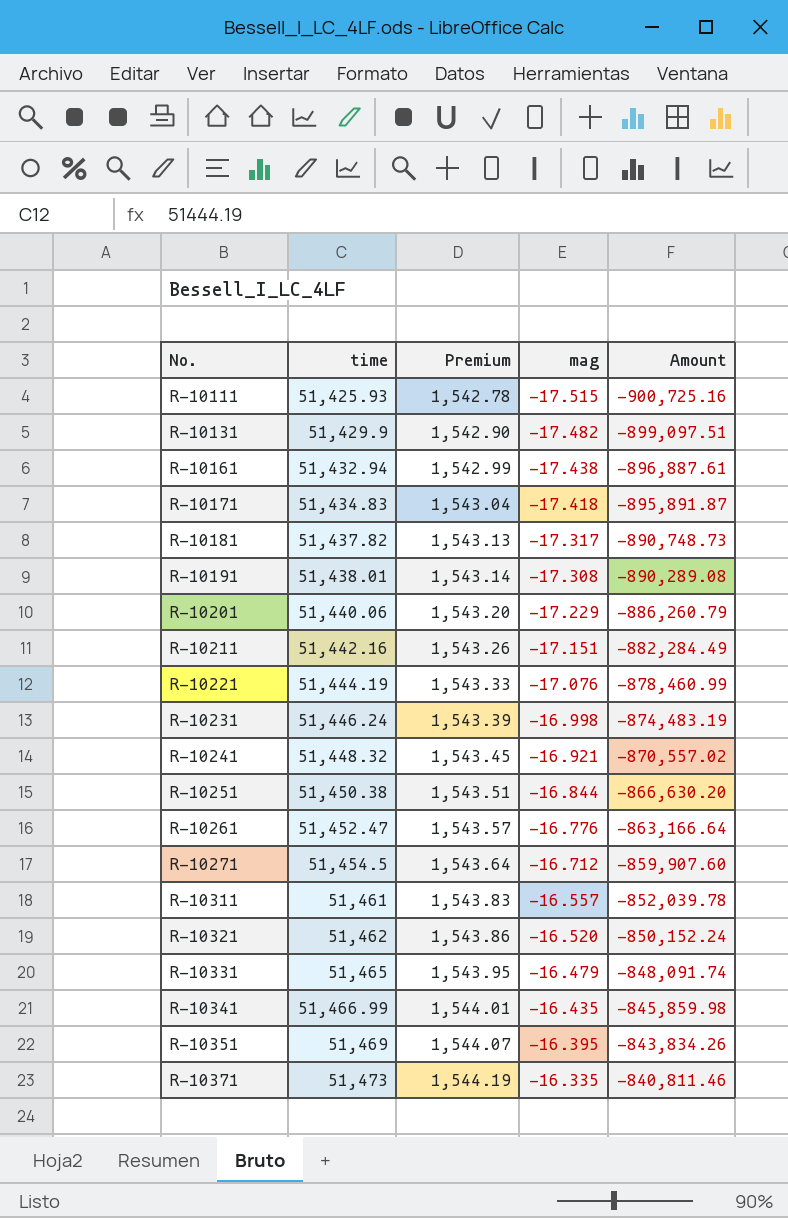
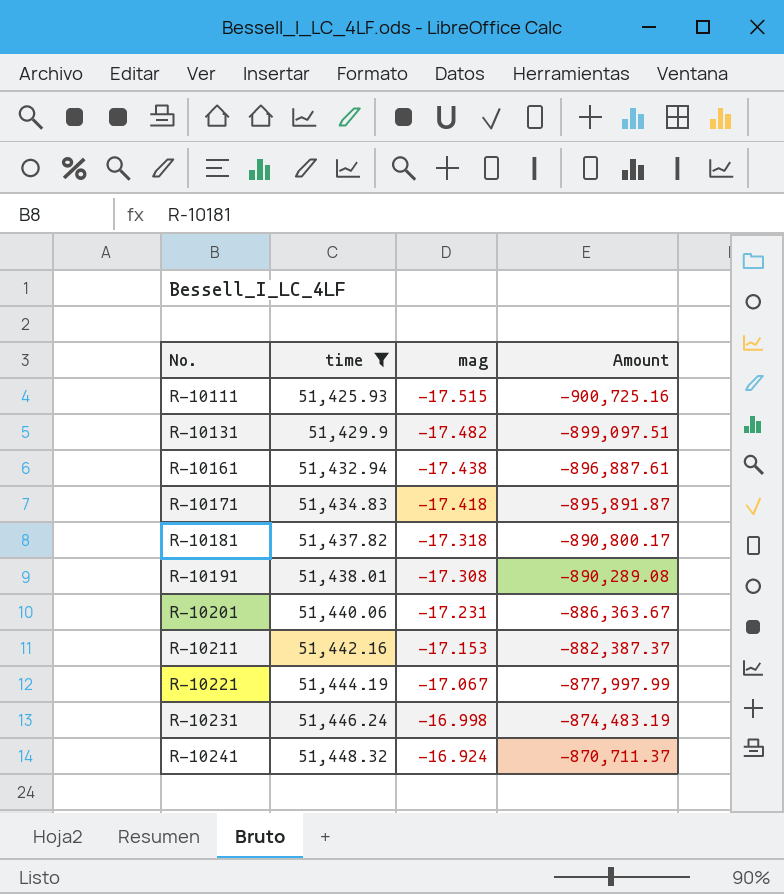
filter: none -> time <= 51,448.32
column Premium | formula: [time] * 0.03 -> none
R-10181 | mag: -17.317 -> -17.318
R-10181 | Amount: -890,748.73 -> -890,800.17
R-10201 | mag: -17.229 -> -17.231
R-10201 | Amount: -886,260.79 -> -886,363.67
R-10211 | mag: -17.151 -> -17.153
R-10211 | Amount: -882,284.49 -> -882,387.37
R-10221 | mag: -17.076 -> -17.067
R-10221 | Amount: -878,460.99 -> -877,997.99
R-10241 | mag: -16.921 -> -16.924
R-10241 | Amount: -870,557.02 -> -870,711.37

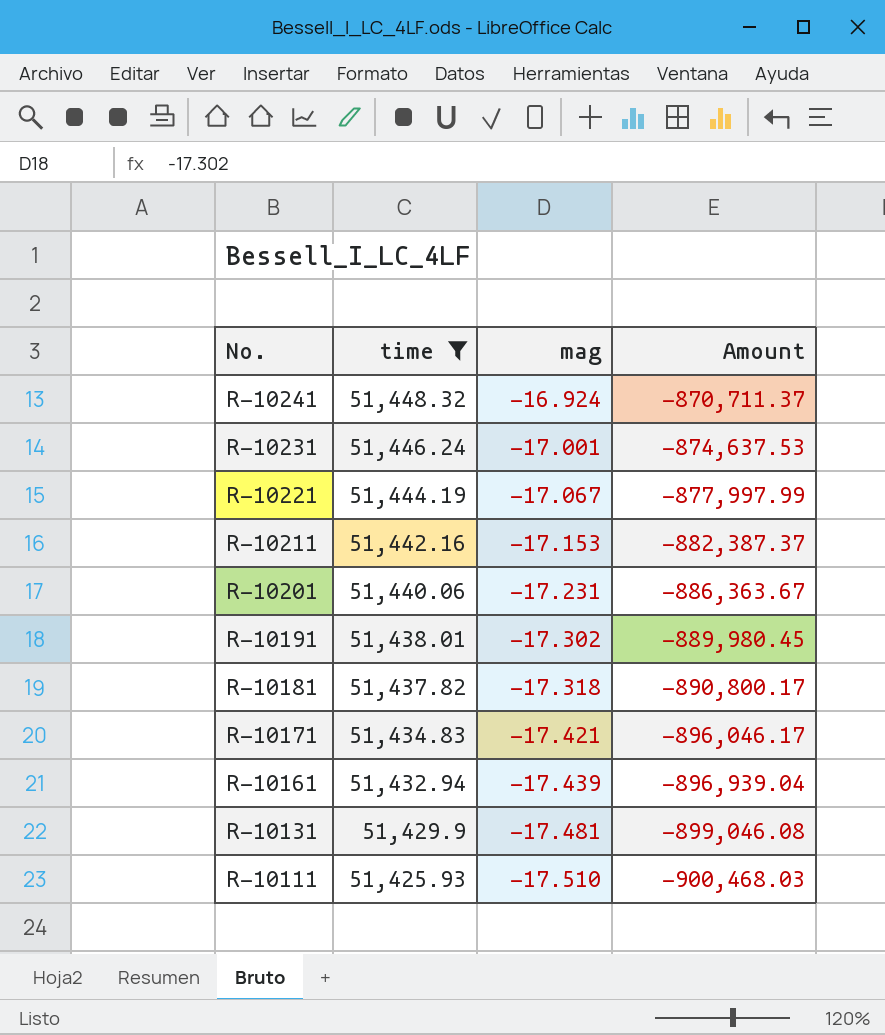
row order: No. ascending -> No. descending
R-10231 | mag: -16.998 -> -17.001
R-10231 | Amount: -874,483.19 -> -874,637.53
R-10191 | mag: -17.308 -> -17.302
R-10191 | Amount: -890,289.08 -> -889,980.45
R-10171 | mag: -17.418 -> -17.421
R-10171 | Amount: -895,891.87 -> -896,046.17
R-10161 | mag: -17.438 -> -17.439
R-10161 | Amount: -896,887.61 -> -896,939.04
R-10131 | mag: -17.482 -> -17.481
R-10131 | Amount: -899,097.51 -> -899,046.08
R-10111 | mag: -17.515 -> -17.510
R-10111 | Amount: -900,725.16 -> -900,468.03

